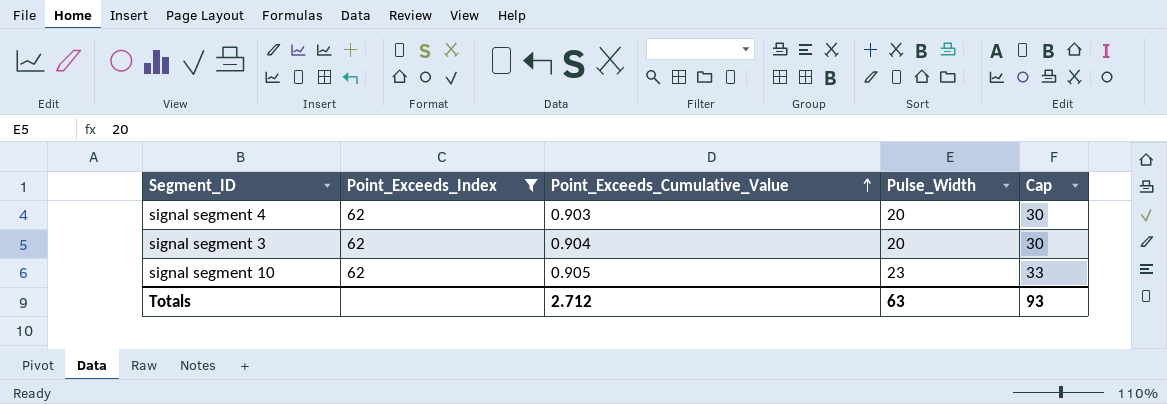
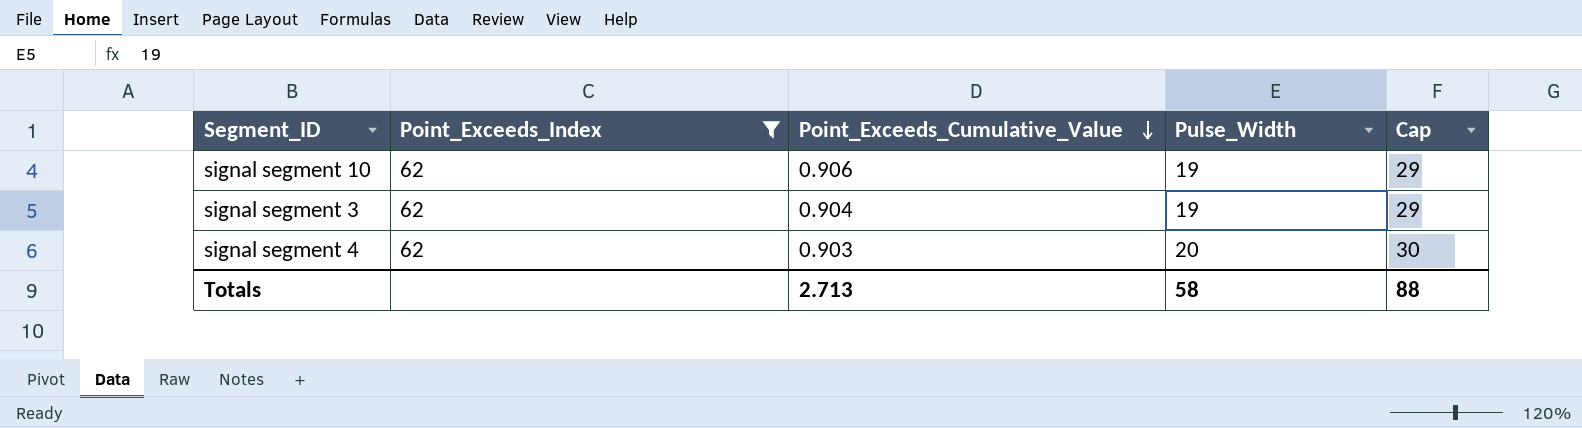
row order: Point_Exceeds_Cumulative_Value ascending -> Point_Exceeds_Cumulative_Value descending
signal segment 10 | Point_Exceeds_Cumulative_Value: 0.905 -> 0.906
signal segment 10 | Pulse_Width: 23 -> 19
signal segment 10 | Cap: 33 -> 29
signal segment 3 | Pulse_Width: 20 -> 19
signal segment 3 | Cap: 30 -> 29
Totals | Point_Exceeds_Cumulative_Value: 2.712 -> 2.713
Totals | Pulse_Width: 63 -> 58
Totals | Cap: 93 -> 88

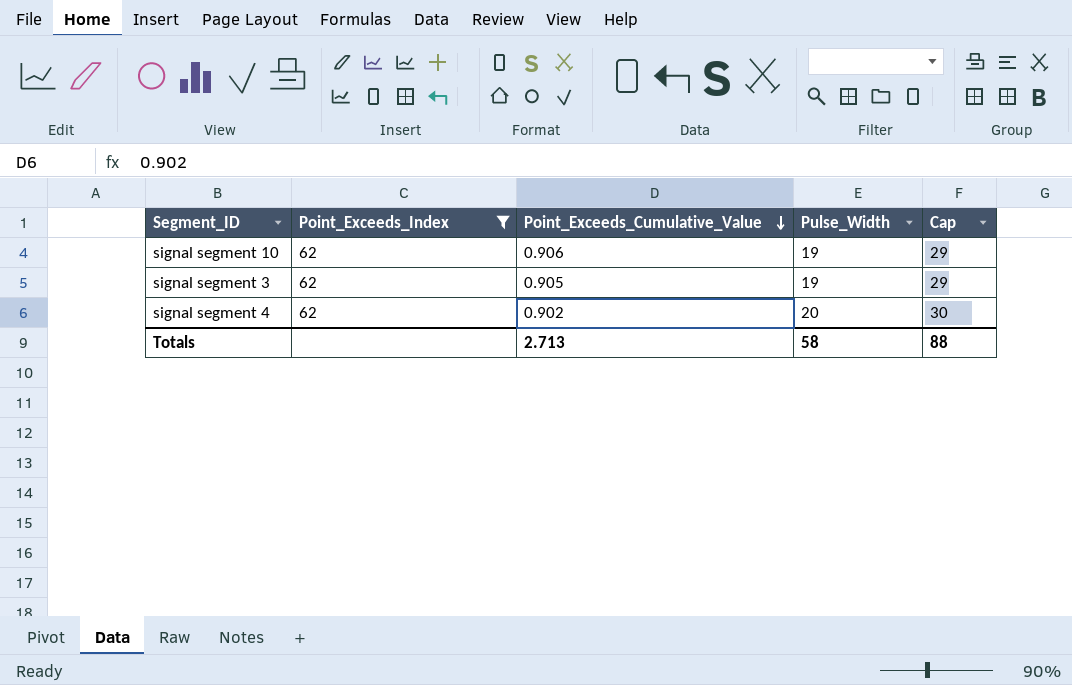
signal segment 3 | Point_Exceeds_Cumulative_Value: 0.904 -> 0.905
signal segment 4 | Point_Exceeds_Cumulative_Value: 0.903 -> 0.902

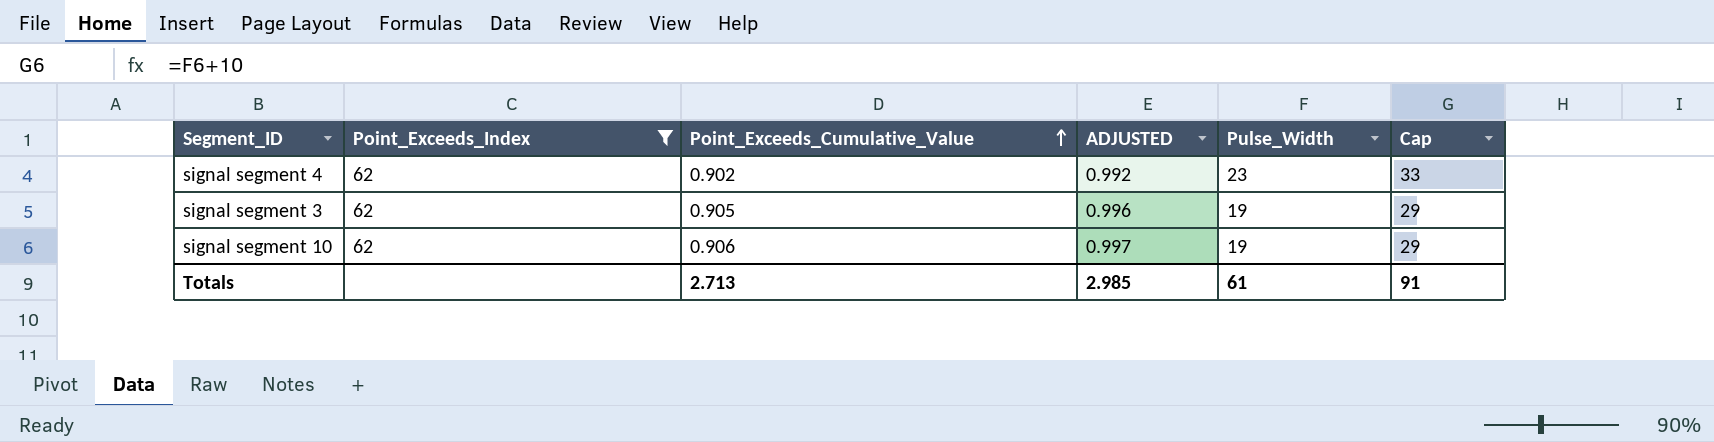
row order: Point_Exceeds_Cumulative_Value descending -> Point_Exceeds_Cumulative_Value ascending
column ADJUSTED | formula: none -> [Point_Exceeds_Cumulative_Value] * 1.1
signal segment 4 | Pulse_Width: 20 -> 23
signal segment 4 | Cap: 30 -> 33
Totals | Pulse_Width: 58 -> 61
Totals | Cap: 88 -> 91

